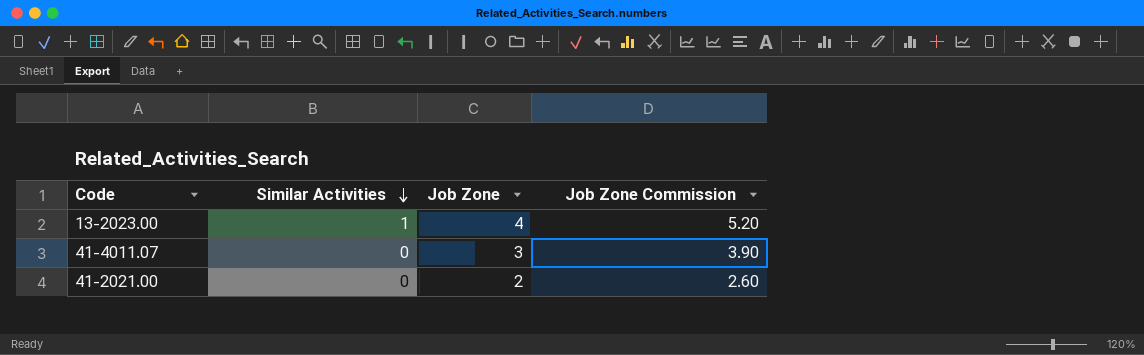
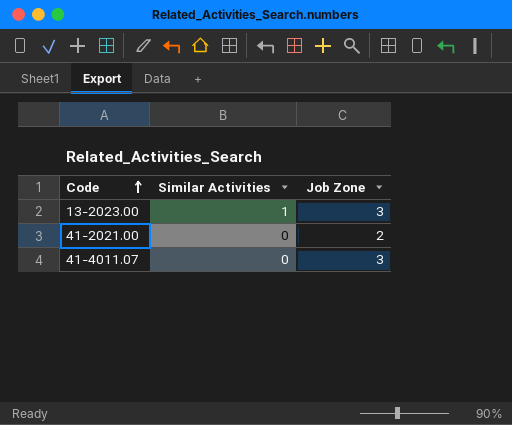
row order: Similar Activities descending -> Code ascending
column Job Zone Commission | formula: [Job Zone] * 1.3 -> none
13-2023.00 | Job Zone: 4 -> 3

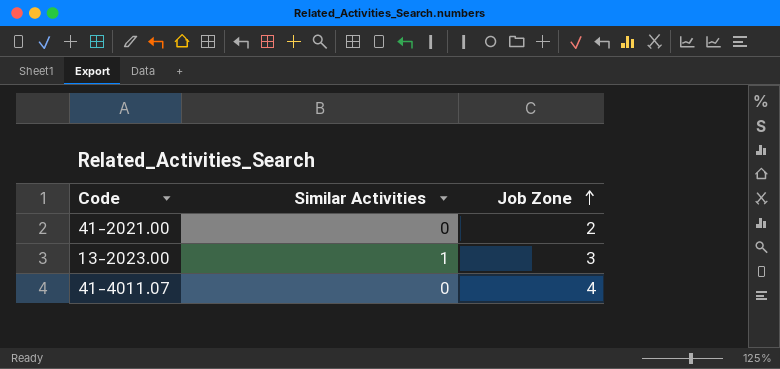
row order: Code ascending -> Job Zone ascending
41-4011.07 | Job Zone: 3 -> 4

